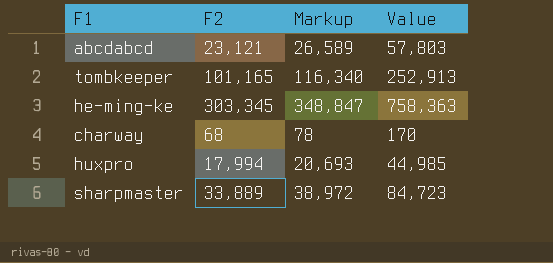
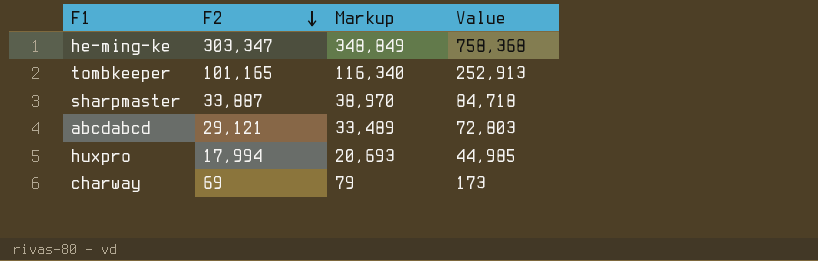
row order: none -> F2 descending
he-ming-ke | F2: 303,345 -> 303,347
he-ming-ke | Markup: 348,847 -> 348,849
he-ming-ke | Value: 758,363 -> 758,368
sharpmaster | F2: 33,889 -> 33,887
sharpmaster | Markup: 38,972 -> 38,970
sharpmaster | Value: 84,723 -> 84,718
abcdabcd | F2: 23,121 -> 29,121
abcdabcd | Markup: 26,589 -> 33,489
abcdabcd | Value: 57,803 -> 72,803
charway | F2: 68 -> 69
charway | Markup: 78 -> 79
charway | Value: 170 -> 173

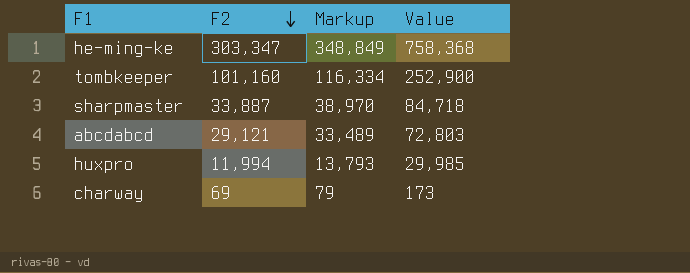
tombkeeper | F2: 101,165 -> 101,160
tombkeeper | Markup: 116,340 -> 116,334
tombkeeper | Value: 252,913 -> 252,900
huxpro | F2: 17,994 -> 11,994
huxpro | Markup: 20,693 -> 13,793
huxpro | Value: 44,985 -> 29,985

